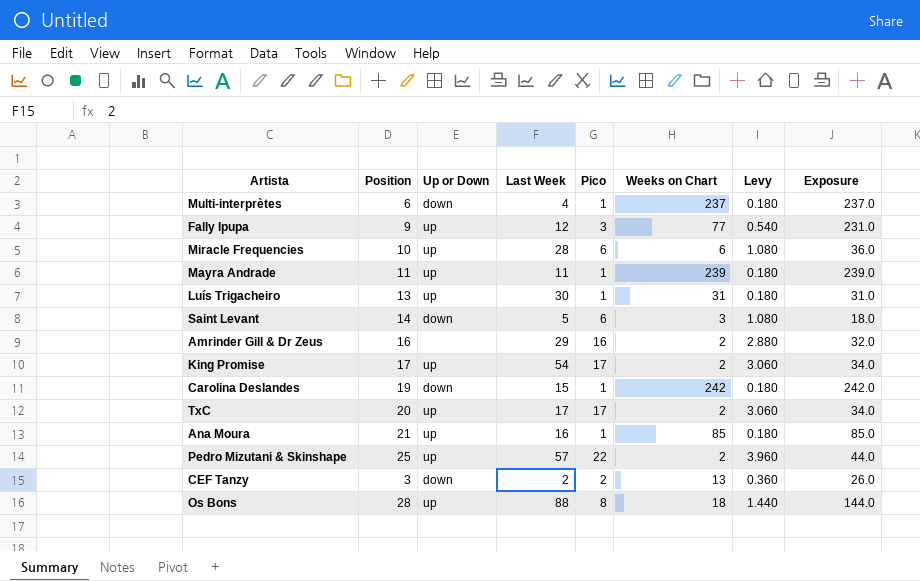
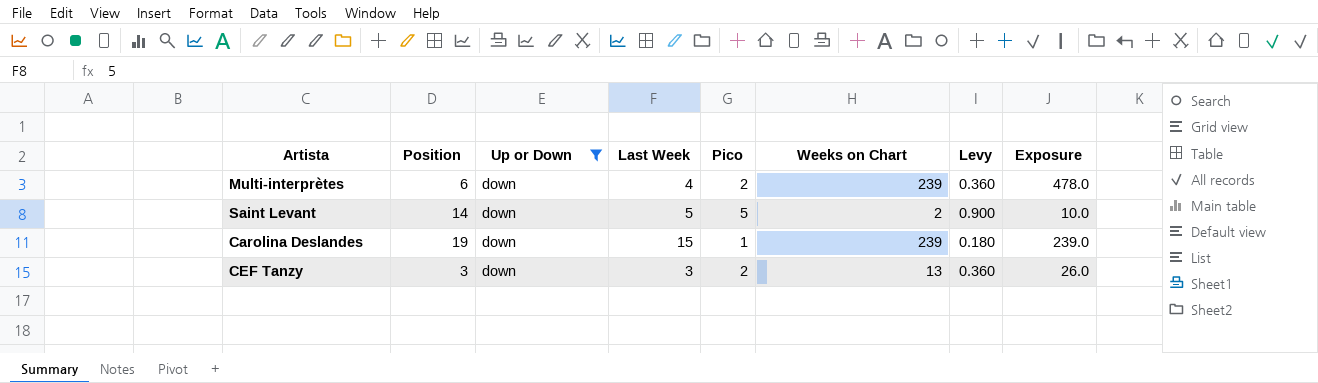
filter: none -> Up or Down = down
Multi-interprètes | Pico: 1 -> 2
Multi-interprètes | Weeks on Chart: 237 -> 239
Multi-interprètes | Levy: 0.180 -> 0.360
Multi-interprètes | Exposure: 237.0 -> 478.0
Saint Levant | Pico: 6 -> 5
Saint Levant | Weeks on Chart: 3 -> 2
Saint Levant | Levy: 1.080 -> 0.900
Saint Levant | Exposure: 18.0 -> 10.0
Carolina Deslandes | Weeks on Chart: 242 -> 239
Carolina Deslandes | Exposure: 242.0 -> 239.0
CEF Tanzy | Last Week: 2 -> 3

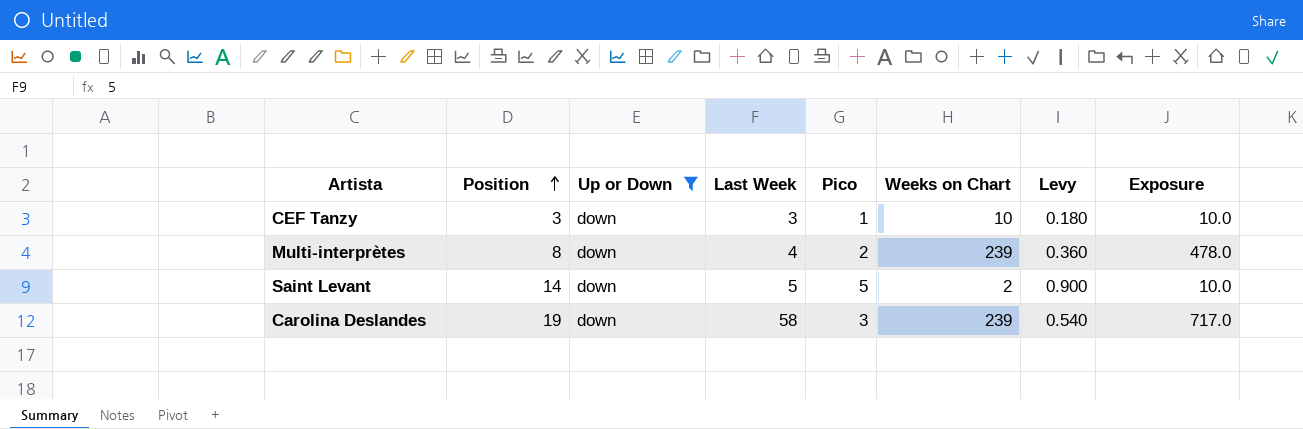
row order: none -> Position ascending
CEF Tanzy | Pico: 2 -> 1
CEF Tanzy | Weeks on Chart: 13 -> 10
CEF Tanzy | Levy: 0.360 -> 0.180
CEF Tanzy | Exposure: 26.0 -> 10.0
Multi-interprètes | Position: 6 -> 8
Carolina Deslandes | Last Week: 15 -> 58
Carolina Deslandes | Pico: 1 -> 3
Carolina Deslandes | Levy: 0.180 -> 0.540
Carolina Deslandes | Exposure: 239.0 -> 717.0

